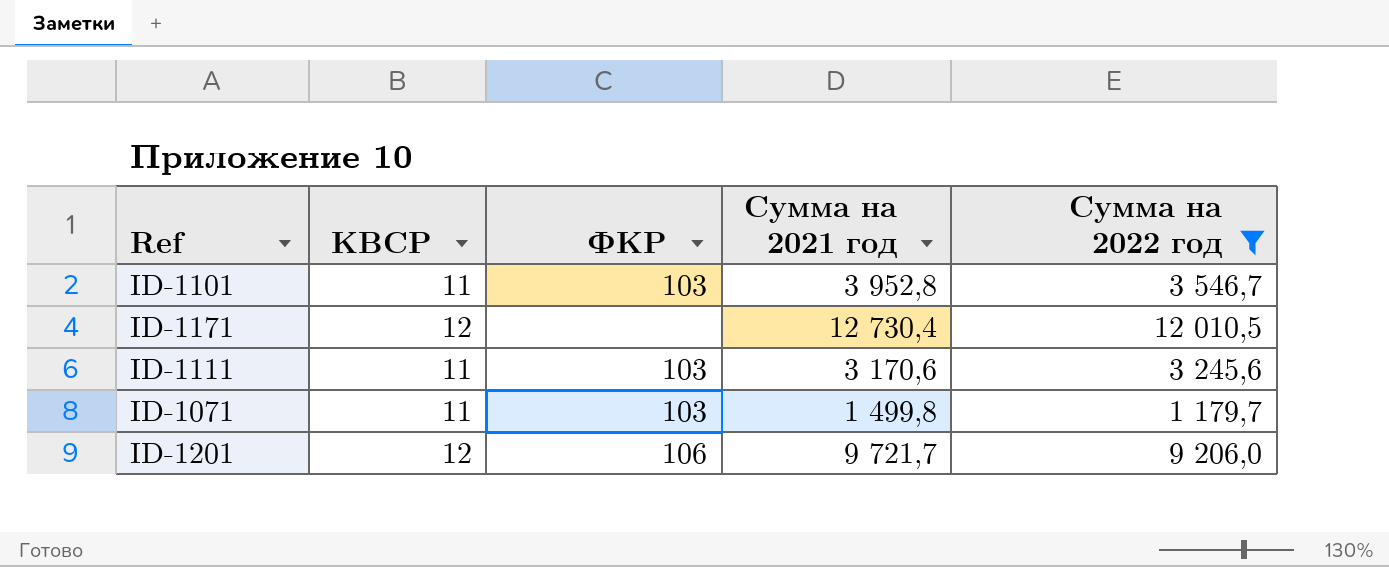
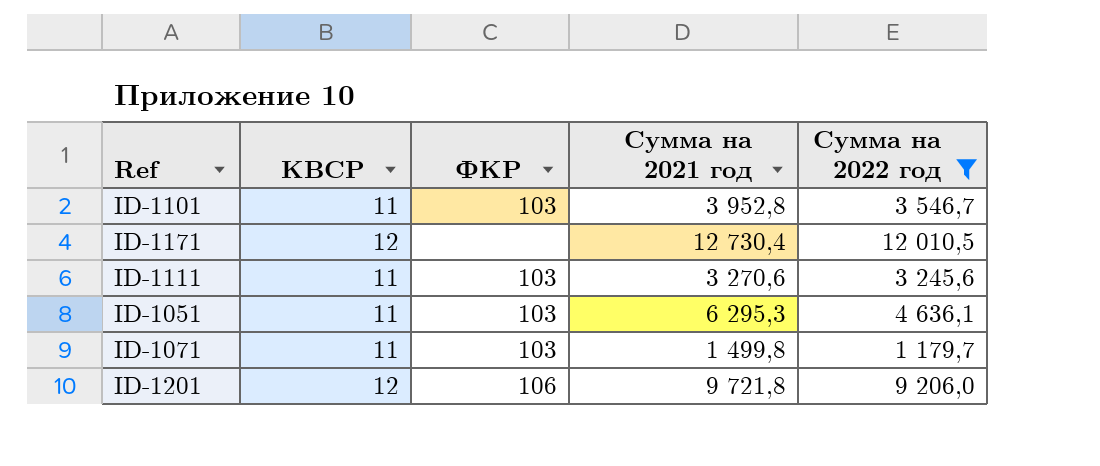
ID-1111 | Сумма на 2021 год: 3 170,6 -> 3 270,6
row ID-1051: none -> 11 | 103 | 6 295,3 | 4 636,1
ID-1201 | Сумма на 2021 год: 9 721,7 -> 9 721,8

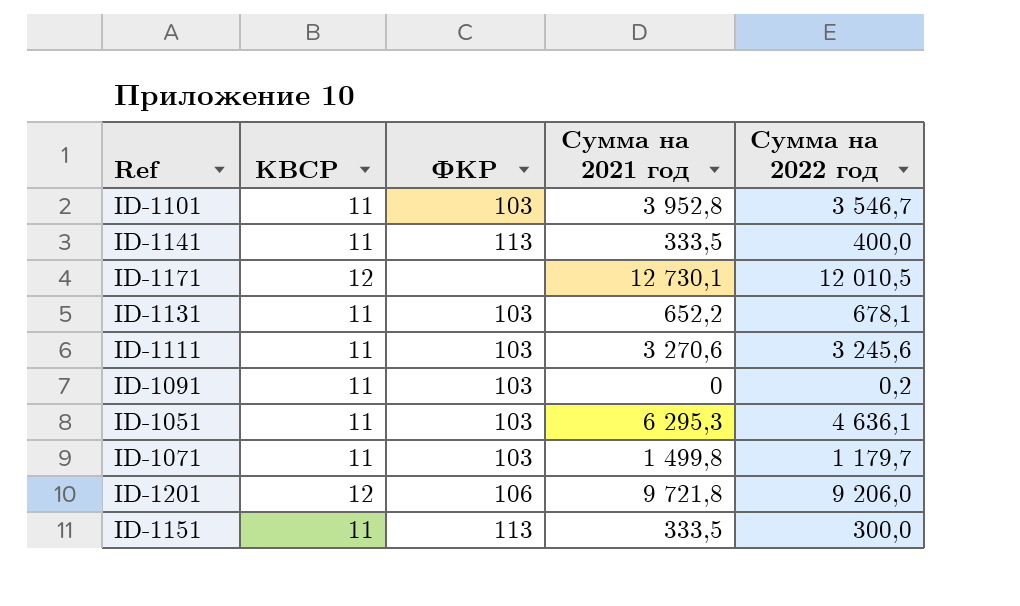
filter: Сумма на 2022 год >= 1 179,7 -> none
ID-1171 | Сумма на 2021 год: 12 730,4 -> 12 730,1

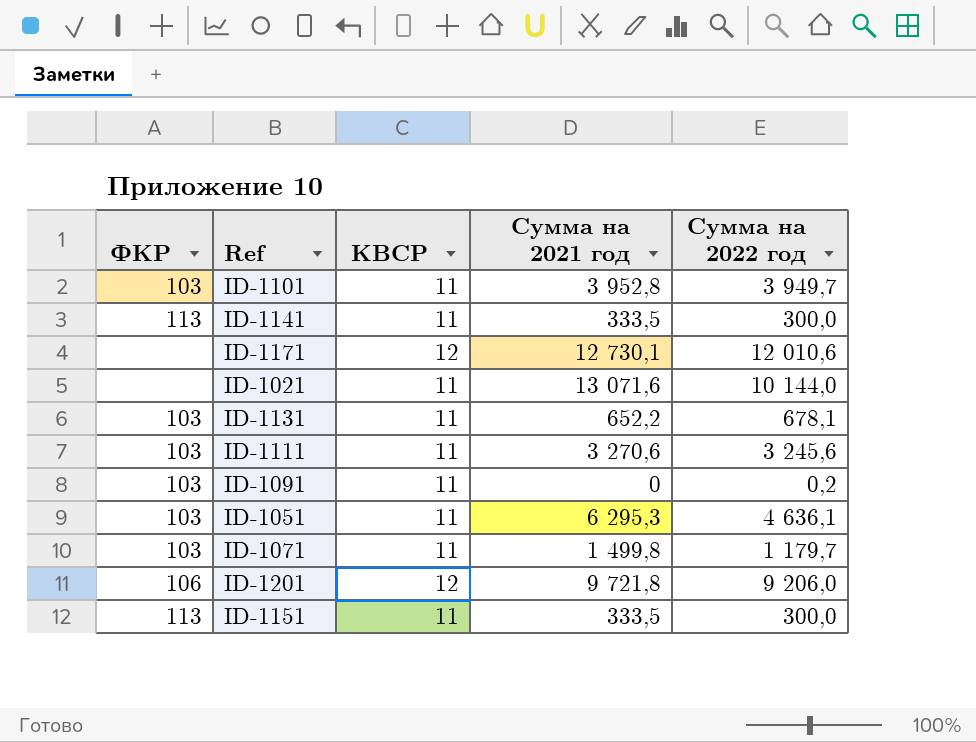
column ФКР | position: 3 -> 1
ID-1101 | Сумма на 2022 год: 3 546,7 -> 3 949,7
ID-1141 | Сумма на 2022 год: 400,0 -> 300,0
ID-1171 | Сумма на 2022 год: 12 010,5 -> 12 010,6
row ID-1021: none -> none | 11 | 13 071,6 | 10 144,0

